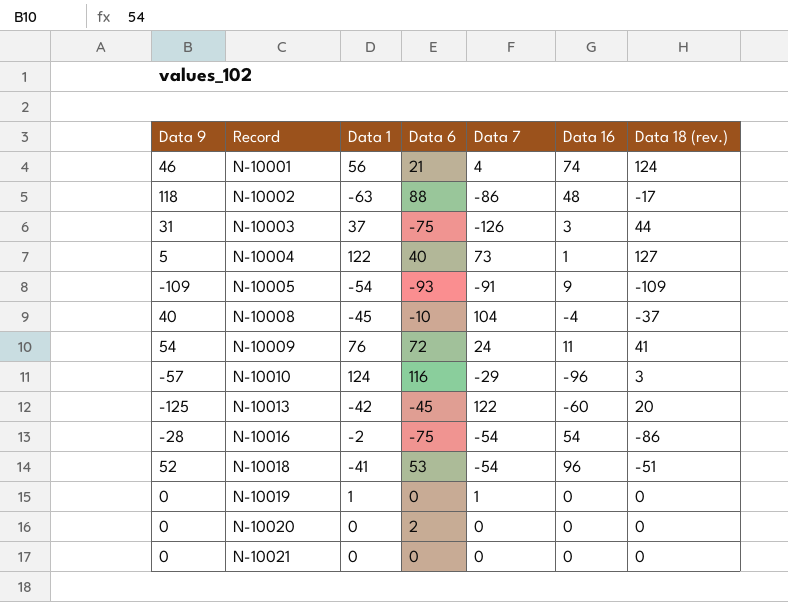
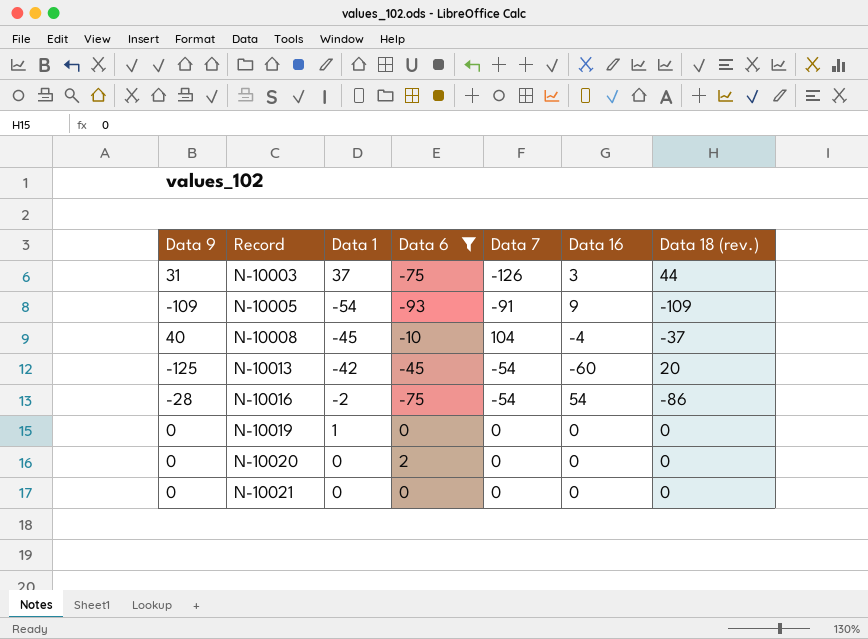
filter: none -> Data 6 <= 2
N-10013 | Data 7: 122 -> -54
N-10019 | Data 7: 1 -> 0

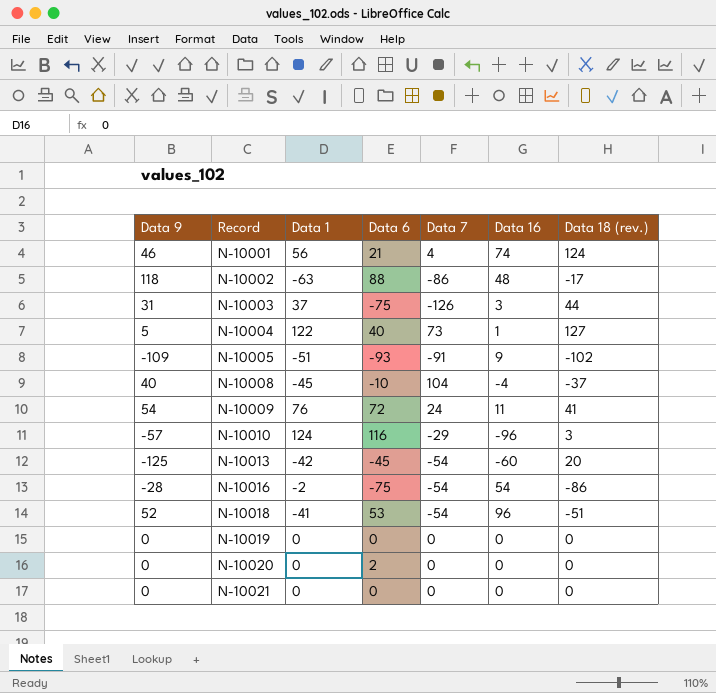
filter: Data 6 <= 2 -> none
N-10005 | Data 1: -54 -> -51
N-10005 | Data 18 (rev.): -109 -> -102
N-10019 | Data 1: 1 -> 0

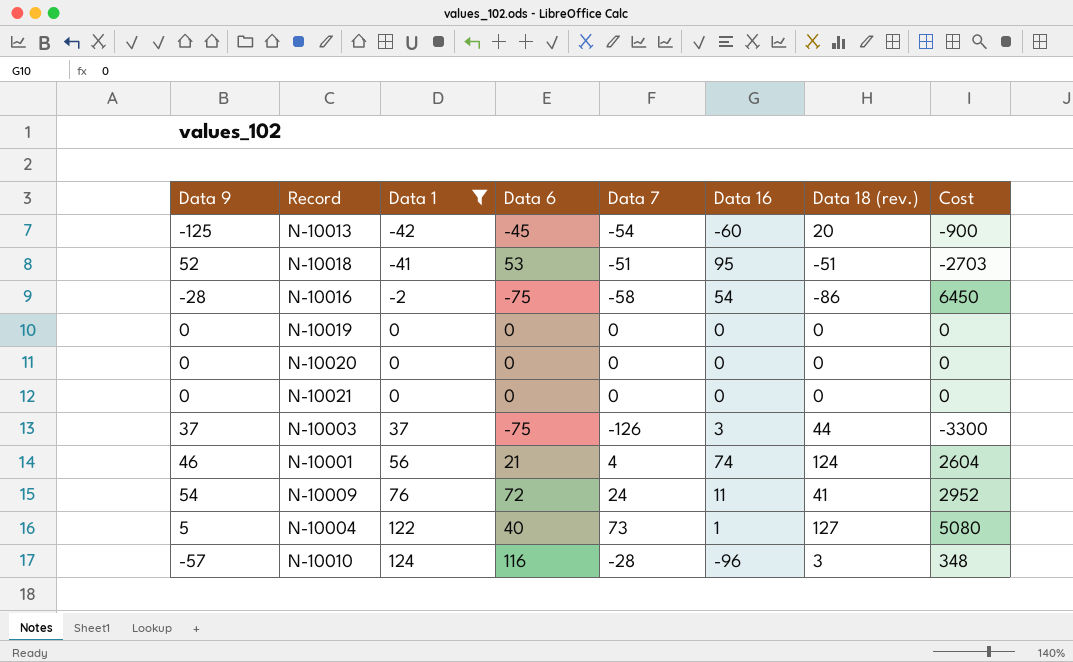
filter: none -> Data 1 >= -42
row order: Record ascending -> Data 1 ascending
column Cost | formula: none -> [Data 6] * [Data 18 (rev.)]
N-10018 | Data 7: -54 -> -51
N-10018 | Data 16: 96 -> 95
N-10016 | Data 7: -54 -> -58
N-10020 | Data 6: 2 -> 0
N-10003 | Data 9: 31 -> 37
N-10010 | Data 7: -29 -> -28

